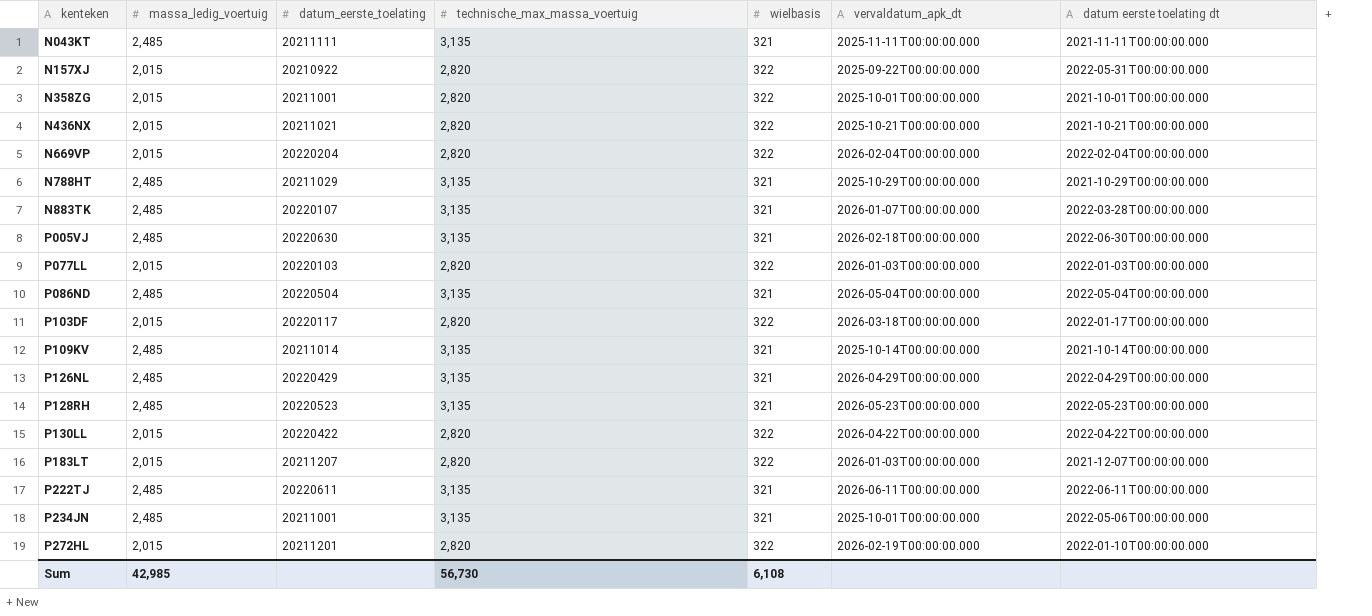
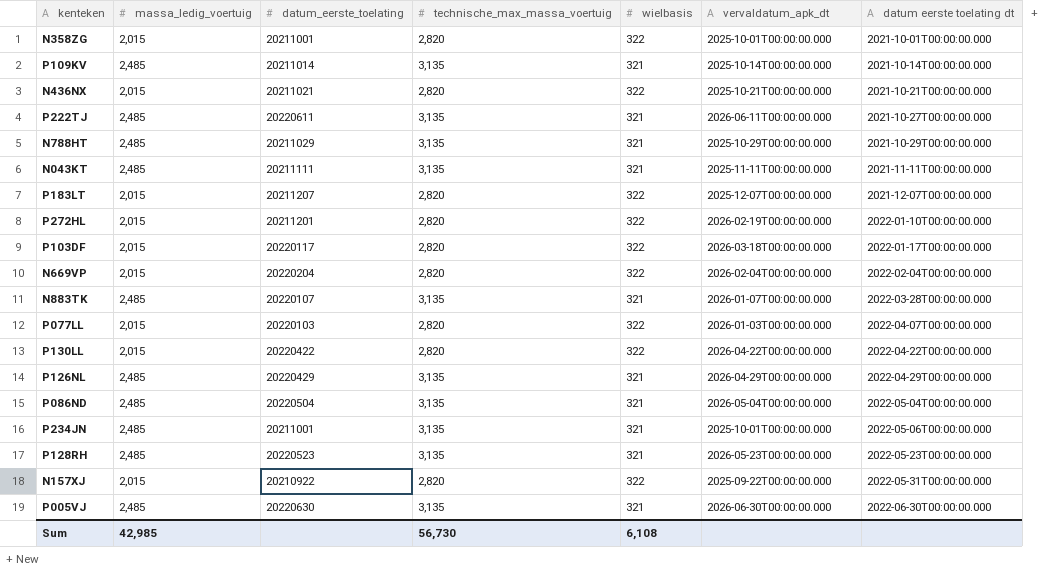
row order: kenteken ascending -> datum eerste toelating dt ascending
P222TJ | datum eerste toelating dt: 2022-06-11T00:00:00.000 -> 2021-10-27T00:00:00.000
P183LT | vervaldatum_apk_dt: 2026-01-03T00:00:00.000 -> 2025-12-07T00:00:00.000
P077LL | datum eerste toelating dt: 2022-01-03T00:00:00.000 -> 2022-04-07T00:00:00.000
P005VJ | vervaldatum_apk_dt: 2026-02-18T00:00:00.000 -> 2026-06-30T00:00:00.000

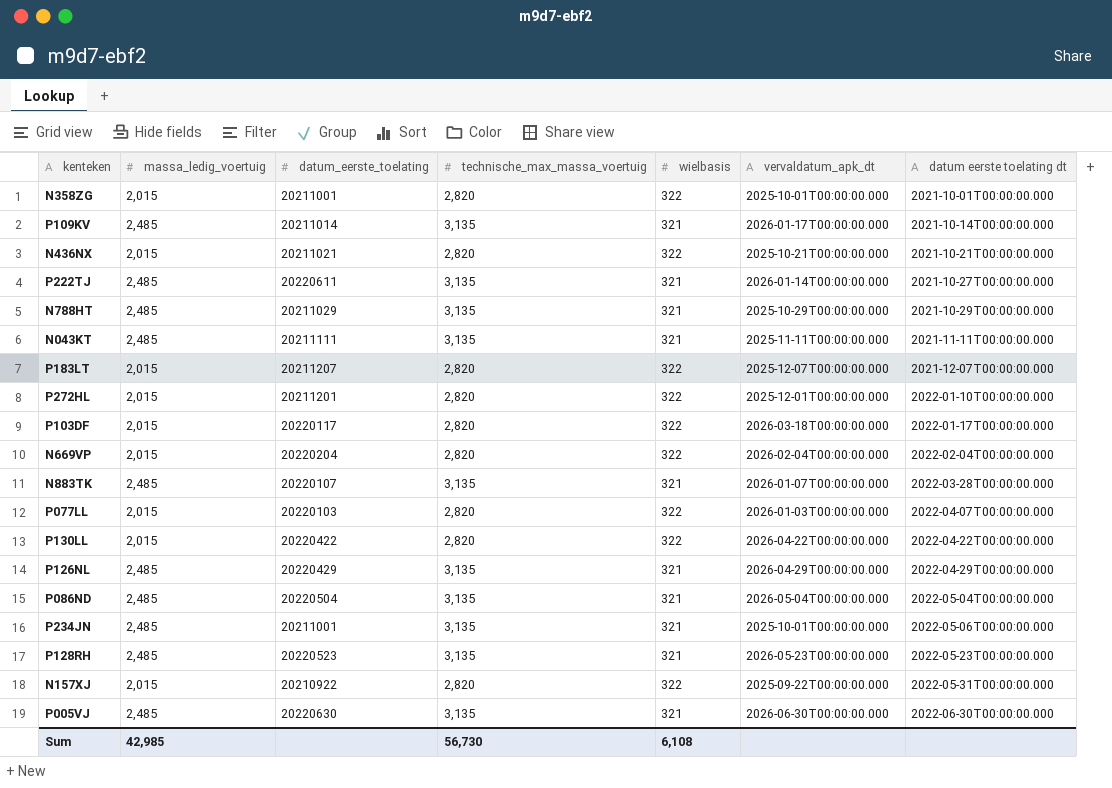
P109KV | vervaldatum_apk_dt: 2025-10-14T00:00:00.000 -> 2026-01-17T00:00:00.000
P222TJ | vervaldatum_apk_dt: 2026-06-11T00:00:00.000 -> 2026-01-14T00:00:00.000
P272HL | vervaldatum_apk_dt: 2026-02-19T00:00:00.000 -> 2025-12-01T00:00:00.000

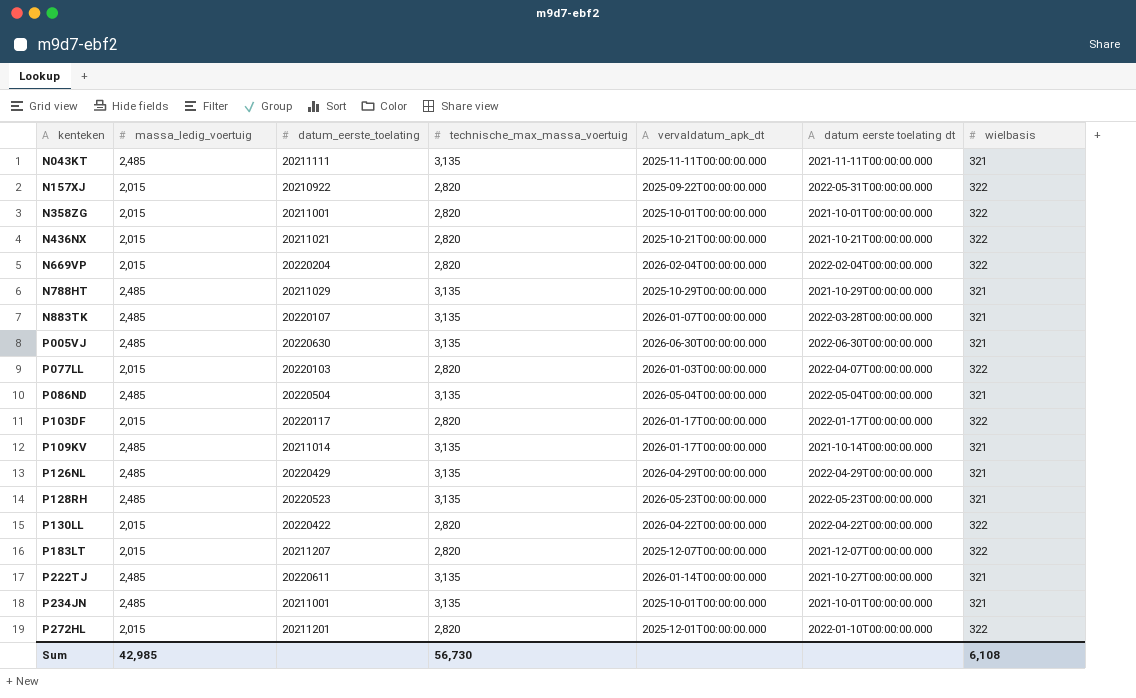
row order: datum eerste toelating dt ascending -> kenteken ascending
column wielbasis | position: 5 -> 7
P103DF | vervaldatum_apk_dt: 2026-03-18T00:00:00.000 -> 2026-01-17T00:00:00.000
P234JN | datum eerste toelating dt: 2022-05-06T00:00:00.000 -> 2021-10-01T00:00:00.000

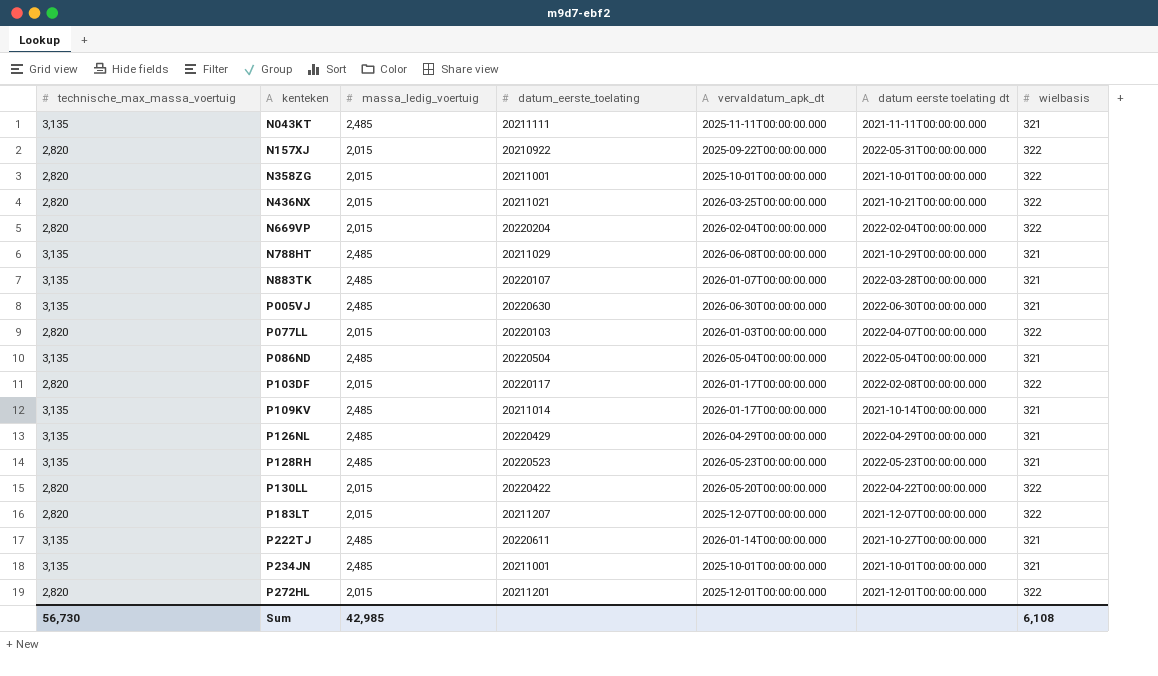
column technische_max_massa_voertuig | position: 4 -> 1
N436NX | vervaldatum_apk_dt: 2025-10-21T00:00:00.000 -> 2026-03-25T00:00:00.000
N788HT | vervaldatum_apk_dt: 2025-10-29T00:00:00.000 -> 2026-06-08T00:00:00.000
P103DF | datum eerste toelating dt: 2022-01-17T00:00:00.000 -> 2022-02-08T00:00:00.000
P130LL | vervaldatum_apk_dt: 2026-04-22T00:00:00.000 -> 2026-05-20T00:00:00.000
P272HL | datum eerste toelating dt: 2022-01-10T00:00:00.000 -> 2021-12-01T00:00:00.000

